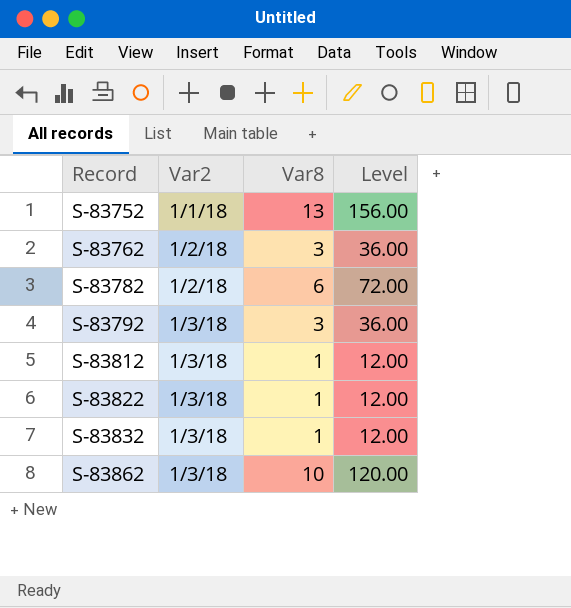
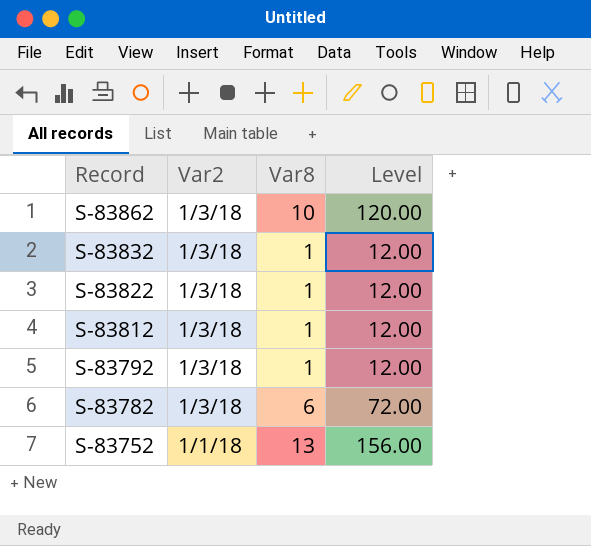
row order: Record ascending -> Record descending
row S-83762: 1/2/18 | 3 | 36.00 -> none
S-83792 | Var8: 3 -> 1
S-83792 | Level: 36.00 -> 12.00
S-83782 | Var2: 1/2/18 -> 1/3/18

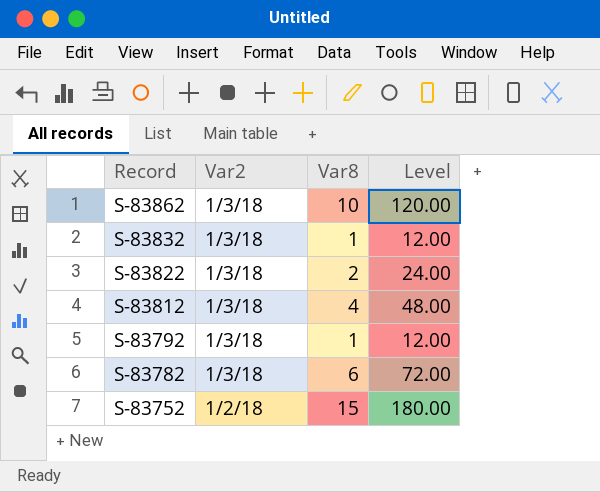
S-83822 | Var8: 1 -> 2
S-83822 | Level: 12.00 -> 24.00
S-83812 | Var8: 1 -> 4
S-83812 | Level: 12.00 -> 48.00
S-83752 | Var2: 1/1/18 -> 1/2/18
S-83752 | Var8: 13 -> 15
S-83752 | Level: 156.00 -> 180.00

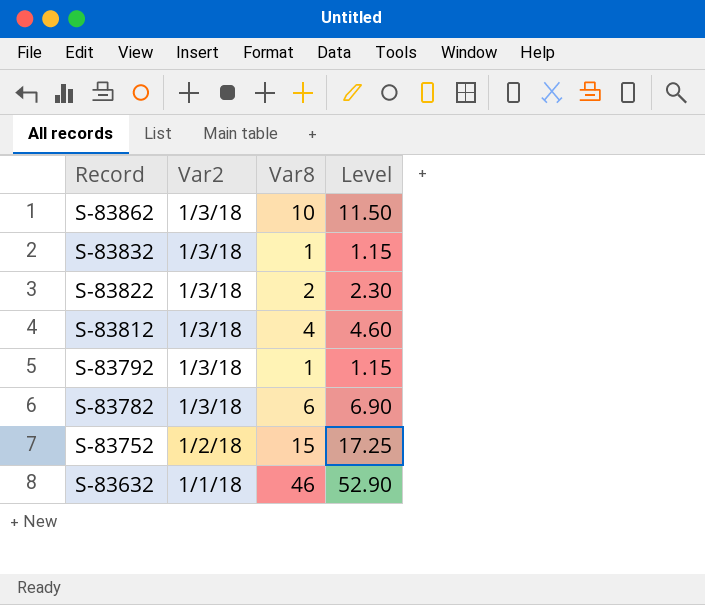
column Level | formula: [Var8] * 12 -> [Var8] * 1.15
row S-83632: none -> 1/1/18 | 46 | 52.90

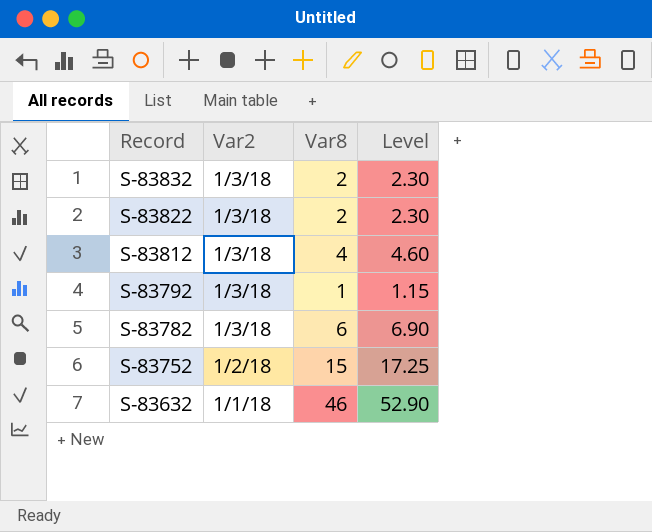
row S-83862: 1/3/18 | 10 | 11.50 -> none
S-83832 | Var8: 1 -> 2
S-83832 | Level: 1.15 -> 2.30

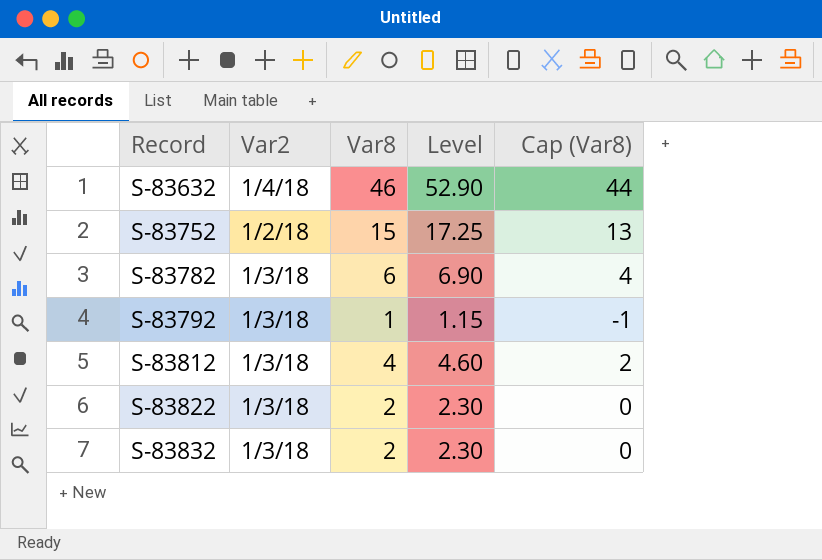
row order: Record descending -> Record ascending
column Cap (Var8) | formula: none -> [Var8] - 2
S-83632 | Var2: 1/1/18 -> 1/4/18

